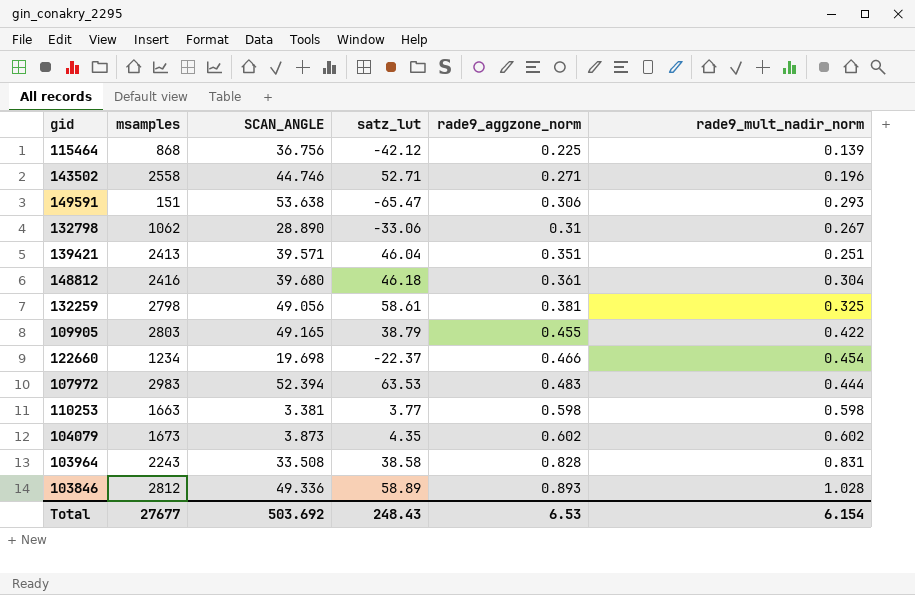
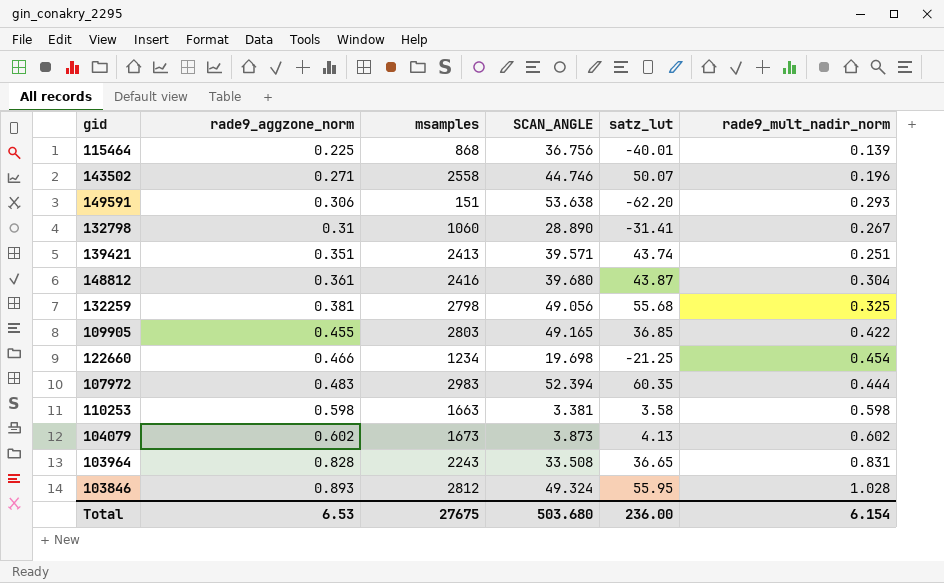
column rade9_aggzone_norm | position: 5 -> 2
115464 | satz_lut: -42.12 -> -40.01
143502 | satz_lut: 52.71 -> 50.07
149591 | satz_lut: -65.47 -> -62.20
132798 | msamples: 1062 -> 1060
132798 | satz_lut: -33.06 -> -31.41
139421 | satz_lut: 46.04 -> 43.74
148812 | satz_lut: 46.18 -> 43.87
132259 | satz_lut: 58.61 -> 55.68
109905 | satz_lut: 38.79 -> 36.85
122660 | satz_lut: -22.37 -> -21.25
107972 | satz_lut: 63.53 -> 60.35
110253 | satz_lut: 3.77 -> 3.58
104079 | satz_lut: 4.35 -> 4.13
103964 | satz_lut: 38.58 -> 36.65
103846 | SCAN_ANGLE: 49.336 -> 49.324
103846 | satz_lut: 58.89 -> 55.95
Total | msamples: 27677 -> 27675
Total | SCAN_ANGLE: 503.692 -> 503.680
Total | satz_lut: 248.43 -> 236.00

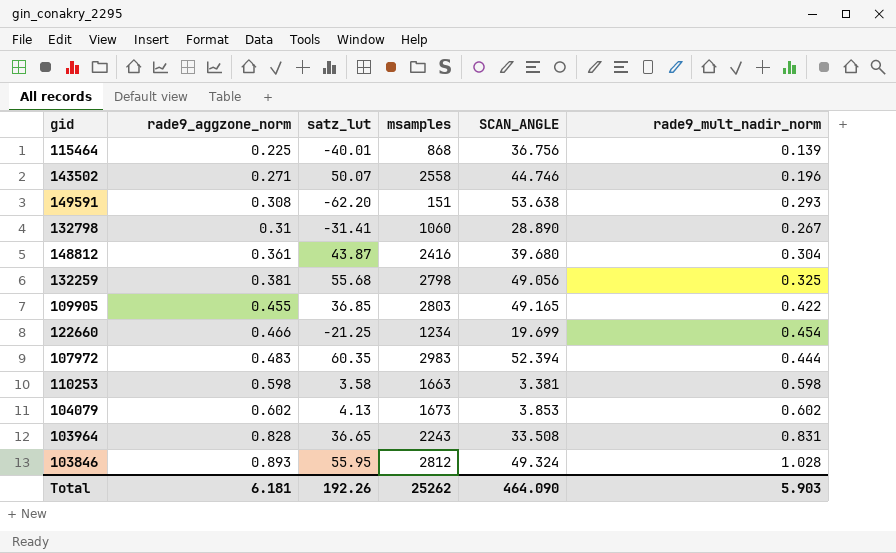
column satz_lut | position: 5 -> 3
row 139421: 0.351 | 2413 | 39.571 | 43.74 | 0.251 -> none
149591 | rade9_aggzone_norm: 0.306 -> 0.308
122660 | SCAN_ANGLE: 19.698 -> 19.699
104079 | SCAN_ANGLE: 3.873 -> 3.853
Total | rade9_aggzone_norm: 6.53 -> 6.181
Total | satz_lut: 236.00 -> 192.26
Total | msamples: 27675 -> 25262
Total | SCAN_ANGLE: 503.680 -> 464.090
Total | rade9_mult_nadir_norm: 6.154 -> 5.903

